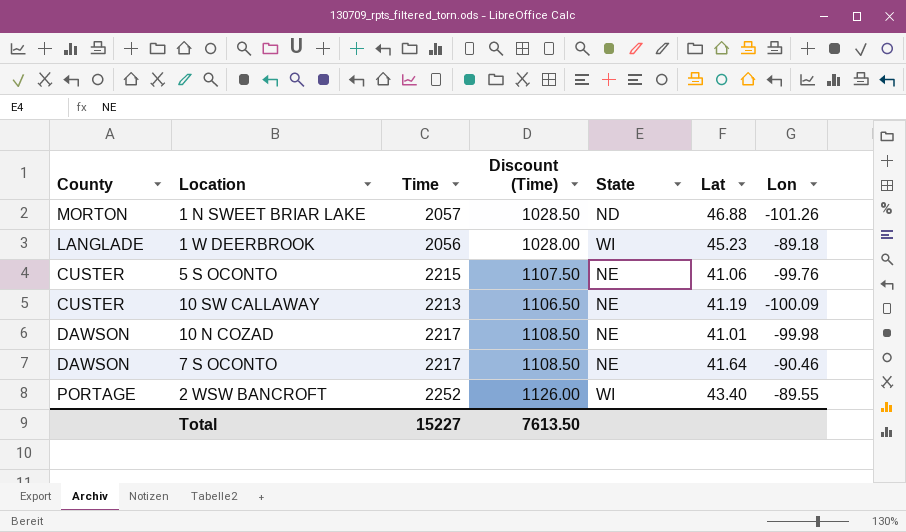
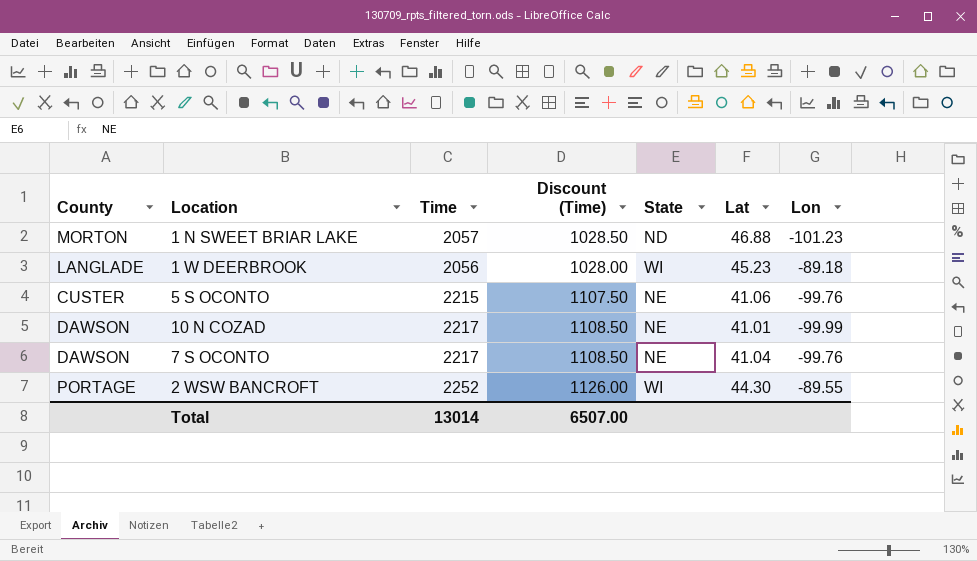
row 10 SW CALLAWAY: CUSTER | 2213 | 1106.50 | NE | 41.19 | -100.09 -> none
1 N SWEET BRIAR LAKE | Lon: -101.26 -> -101.23
10 N COZAD | Lon: -99.98 -> -99.99
7 S OCONTO | Lat: 41.64 -> 41.04
7 S OCONTO | Lon: -90.46 -> -99.76
2 WSW BANCROFT | Lat: 43.40 -> 44.30
Total | Time: 15227 -> 13014
Total | Discount (Time): 7613.50 -> 6507.00

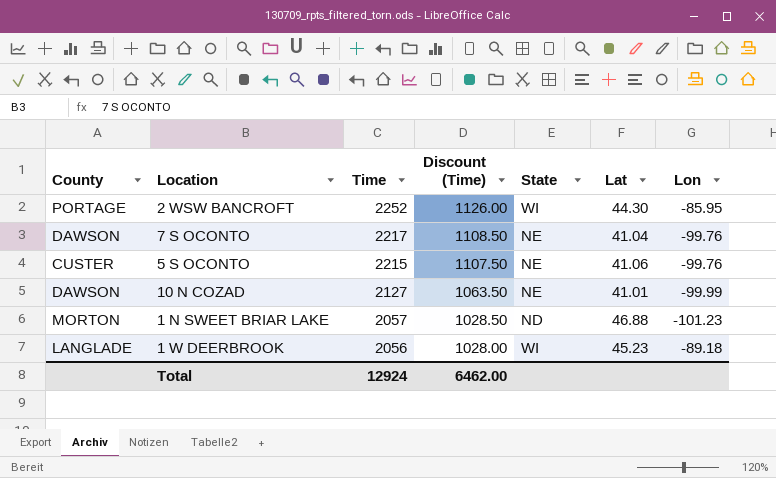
row order: none -> Time descending
2 WSW BANCROFT | Lon: -89.55 -> -85.95
10 N COZAD | Time: 2217 -> 2127
10 N COZAD | Discount (Time): 1108.50 -> 1063.50
Total | Time: 13014 -> 12924
Total | Discount (Time): 6507.00 -> 6462.00

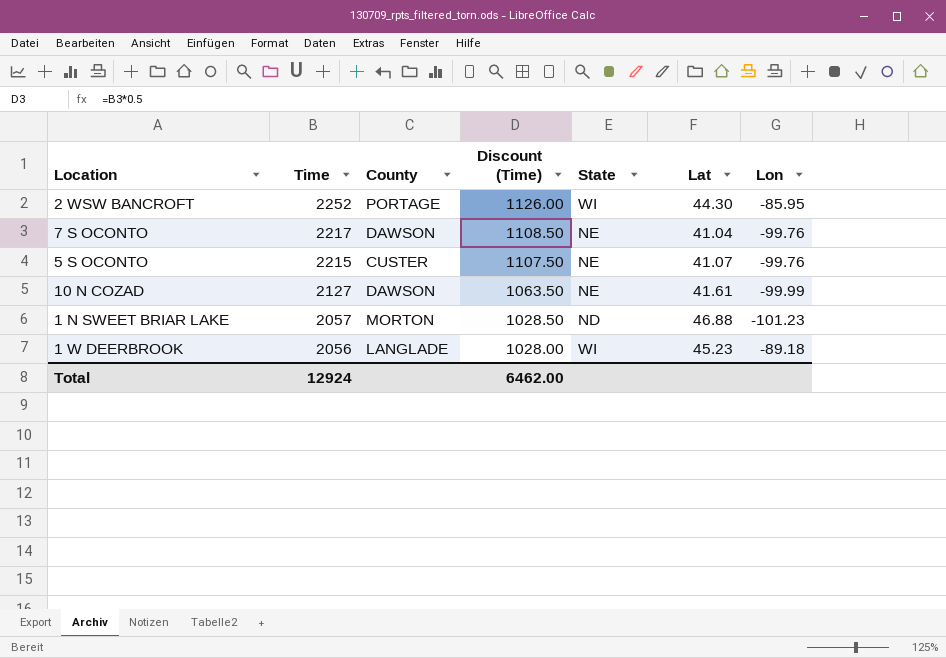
column County | position: 1 -> 3
5 S OCONTO | Lat: 41.06 -> 41.07
10 N COZAD | Lat: 41.01 -> 41.61

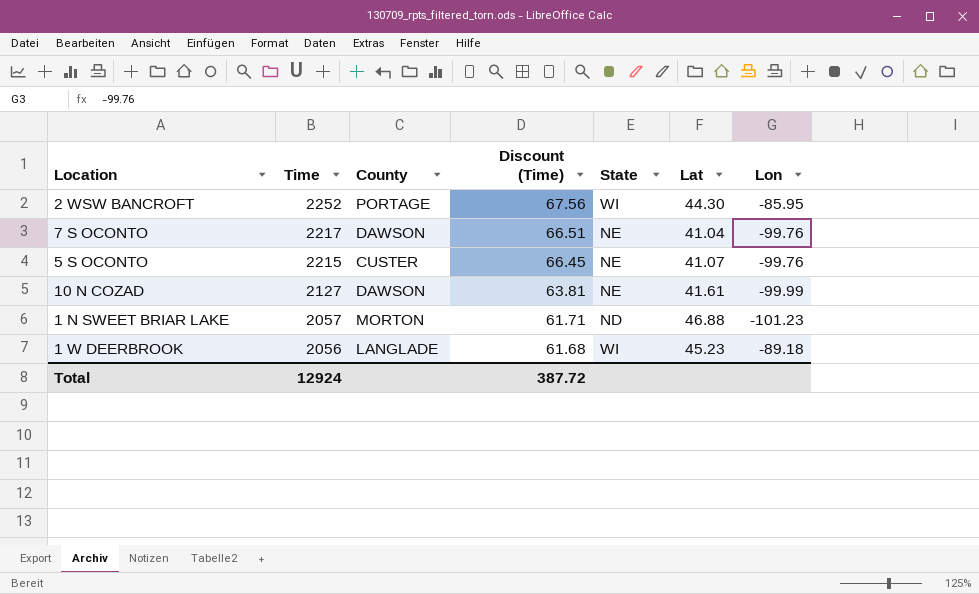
column Discount (Time) | formula: [Time] * 0.5 -> [Time] * 0.03
Total | Discount (Time): 6462.00 -> 387.72

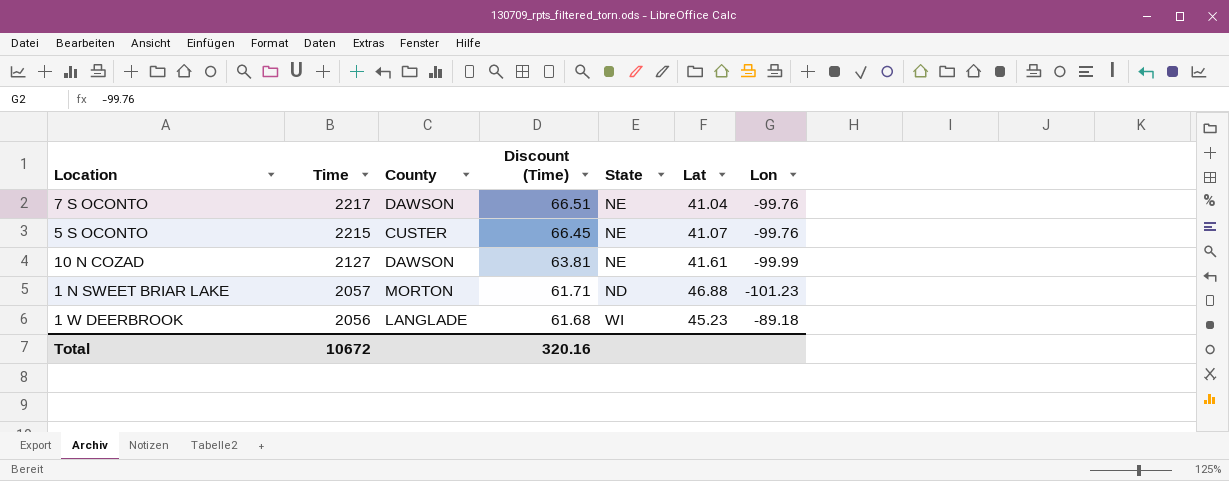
row 2 WSW BANCROFT: 2252 | PORTAGE | 67.56 | WI | 44.30 | -85.95 -> none
Total | Time: 12924 -> 10672
Total | Discount (Time): 387.72 -> 320.16

